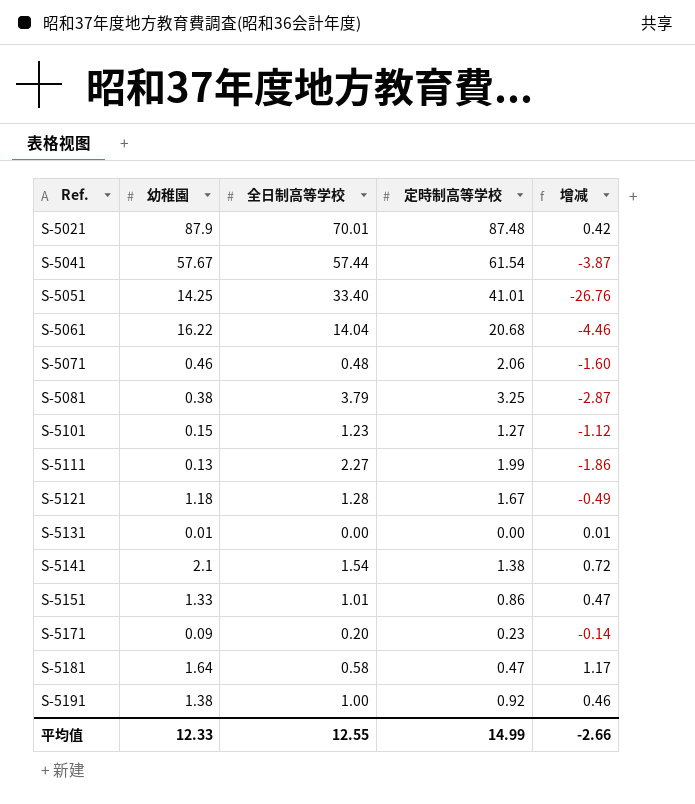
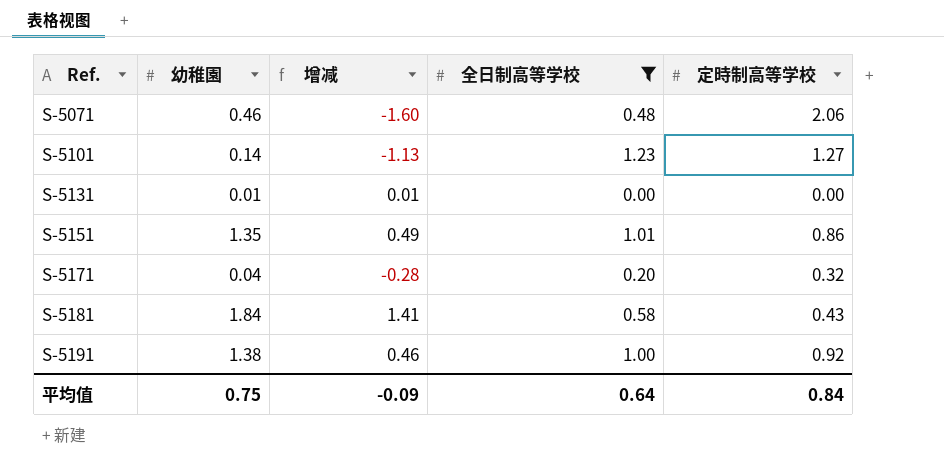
filter: none -> 全日制高等学校 <= 1.23
column 增减 | position: 5 -> 3
S-5101 | 幼稚園: 0.15 -> 0.14
S-5101 | 增减: -1.12 -> -1.13
S-5151 | 幼稚園: 1.33 -> 1.35
S-5151 | 增减: 0.47 -> 0.49
S-5171 | 幼稚園: 0.09 -> 0.04
S-5171 | 增减: -0.14 -> -0.28
S-5171 | 定時制高等学校: 0.23 -> 0.32
S-5181 | 幼稚園: 1.64 -> 1.84
S-5181 | 增减: 1.17 -> 1.41
S-5181 | 定時制高等学校: 0.47 -> 0.43
平均值 | 幼稚園: 12.33 -> 0.75
平均值 | 增减: -2.66 -> -0.09
平均值 | 全日制高等学校: 12.55 -> 0.64
平均值 | 定時制高等学校: 14.99 -> 0.84

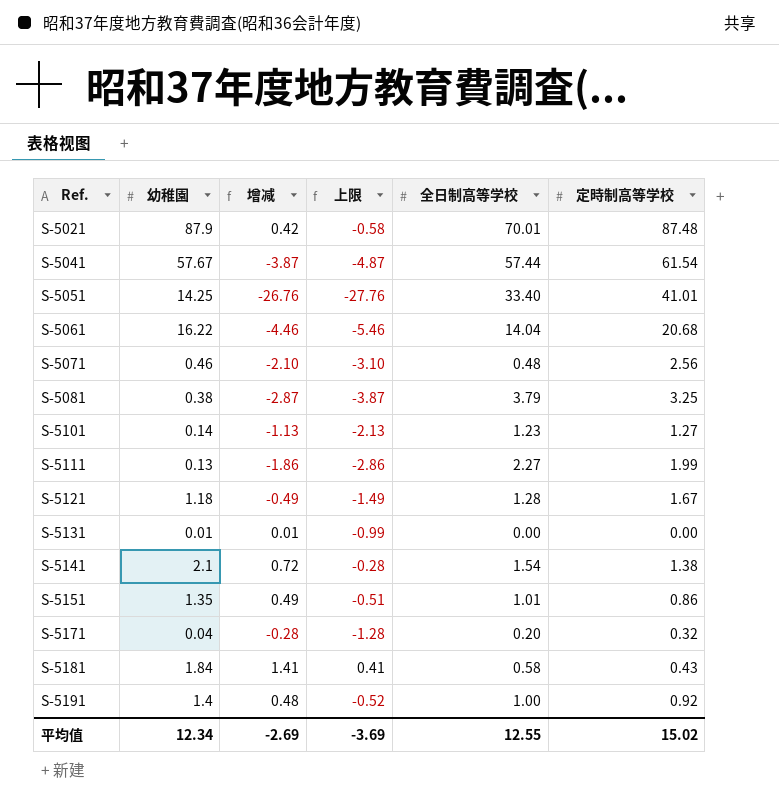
filter: 全日制高等学校 <= 1.23 -> none
column 上限 | formula: none -> [增减] - 1
S-5071 | 增减: -1.60 -> -2.10
S-5071 | 定時制高等学校: 2.06 -> 2.56
S-5191 | 幼稚園: 1.38 -> 1.4
S-5191 | 增减: 0.46 -> 0.48
平均值 | 幼稚園: 0.75 -> 12.34
平均值 | 增减: -0.09 -> -2.69
平均值 | 全日制高等学校: 0.64 -> 12.55
平均值 | 定時制高等学校: 0.84 -> 15.02

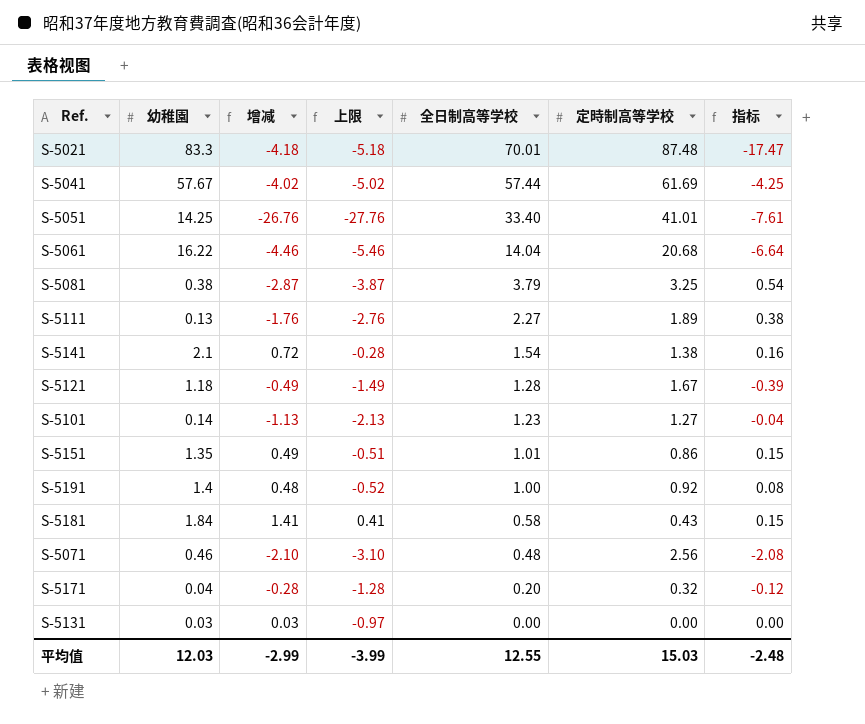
row order: Ref. ascending -> 全日制高等学校 descending
column 指标 | formula: none -> [全日制高等学校] - [定時制高等学校]
S-5021 | 幼稚園: 87.9 -> 83.3
S-5021 | 增减: 0.42 -> -4.18
S-5021 | 上限: -0.58 -> -5.18
S-5041 | 增减: -3.87 -> -4.02
S-5041 | 上限: -4.87 -> -5.02
S-5041 | 定時制高等学校: 61.54 -> 61.69
S-5111 | 增减: -1.86 -> -1.76
S-5111 | 上限: -2.86 -> -2.76
S-5111 | 定時制高等学校: 1.99 -> 1.89
S-5131 | 幼稚園: 0.01 -> 0.03
S-5131 | 增减: 0.01 -> 0.03
S-5131 | 上限: -0.99 -> -0.97
平均值 | 幼稚園: 12.34 -> 12.03
平均值 | 增减: -2.69 -> -2.99
平均值 | 上限: -3.69 -> -3.99
平均值 | 定時制高等学校: 15.02 -> 15.03

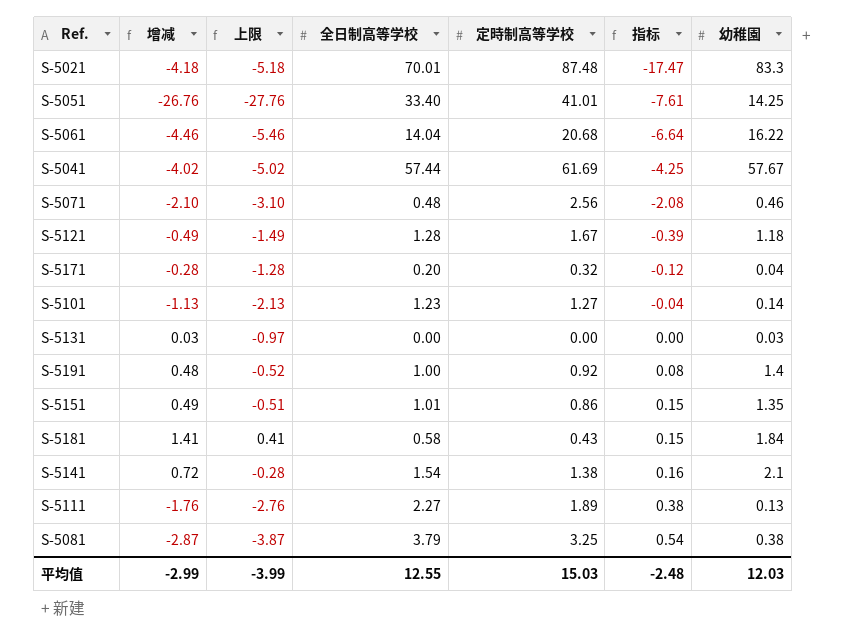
row order: 全日制高等学校 descending -> 指标 ascending
column 幼稚園 | position: 2 -> 7

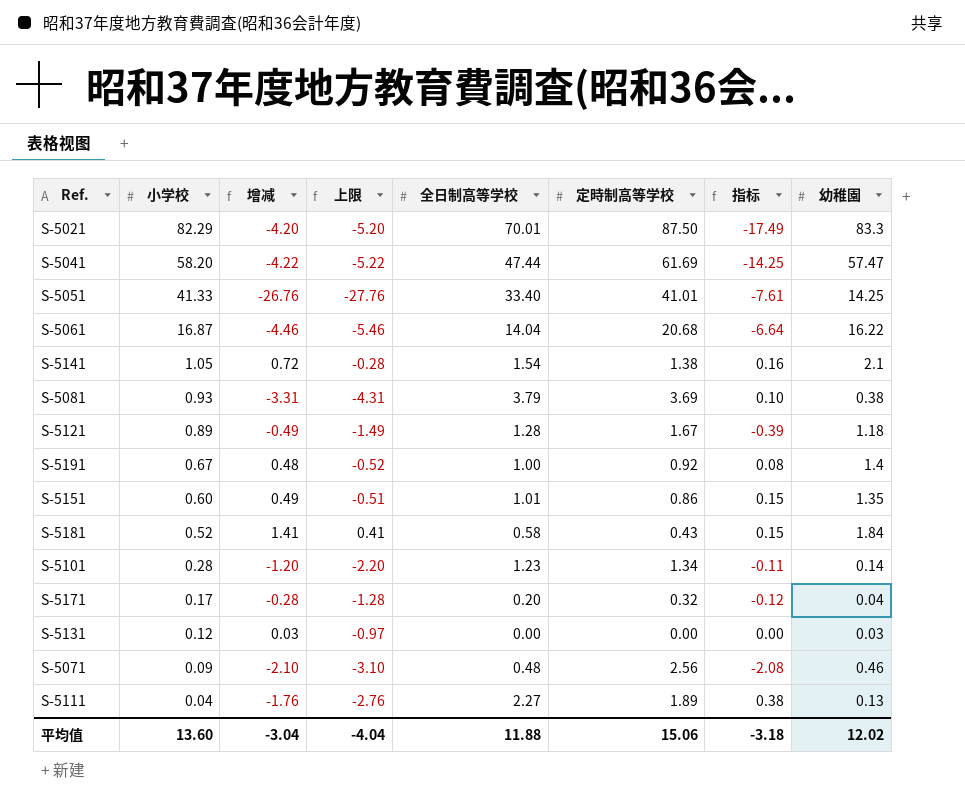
row order: 指标 ascending -> 小学校 descending
column 小学校 | position: none -> 2
S-5021 | 增减: -4.18 -> -4.20
S-5021 | 上限: -5.18 -> -5.20
S-5021 | 定時制高等学校: 87.48 -> 87.50
S-5021 | 指标: -17.47 -> -17.49
S-5041 | 增减: -4.02 -> -4.22
S-5041 | 上限: -5.02 -> -5.22
S-5041 | 全日制高等学校: 57.44 -> 47.44
S-5041 | 指标: -4.25 -> -14.25
S-5041 | 幼稚園: 57.67 -> 57.47
S-5081 | 增减: -2.87 -> -3.31
S-5081 | 上限: -3.87 -> -4.31
S-5081 | 定時制高等学校: 3.25 -> 3.69
S-5081 | 指标: 0.54 -> 0.10
S-5101 | 增减: -1.13 -> -1.20
S-5101 | 上限: -2.13 -> -2.20
S-5101 | 定時制高等学校: 1.27 -> 1.34
S-5101 | 指标: -0.04 -> -0.11
平均值 | 增减: -2.99 -> -3.04
平均值 | 上限: -3.99 -> -4.04
平均值 | 全日制高等学校: 12.55 -> 11.88
平均值 | 定時制高等学校: 15.03 -> 15.06
平均值 | 指标: -2.48 -> -3.18
平均值 | 幼稚園: 12.03 -> 12.02

